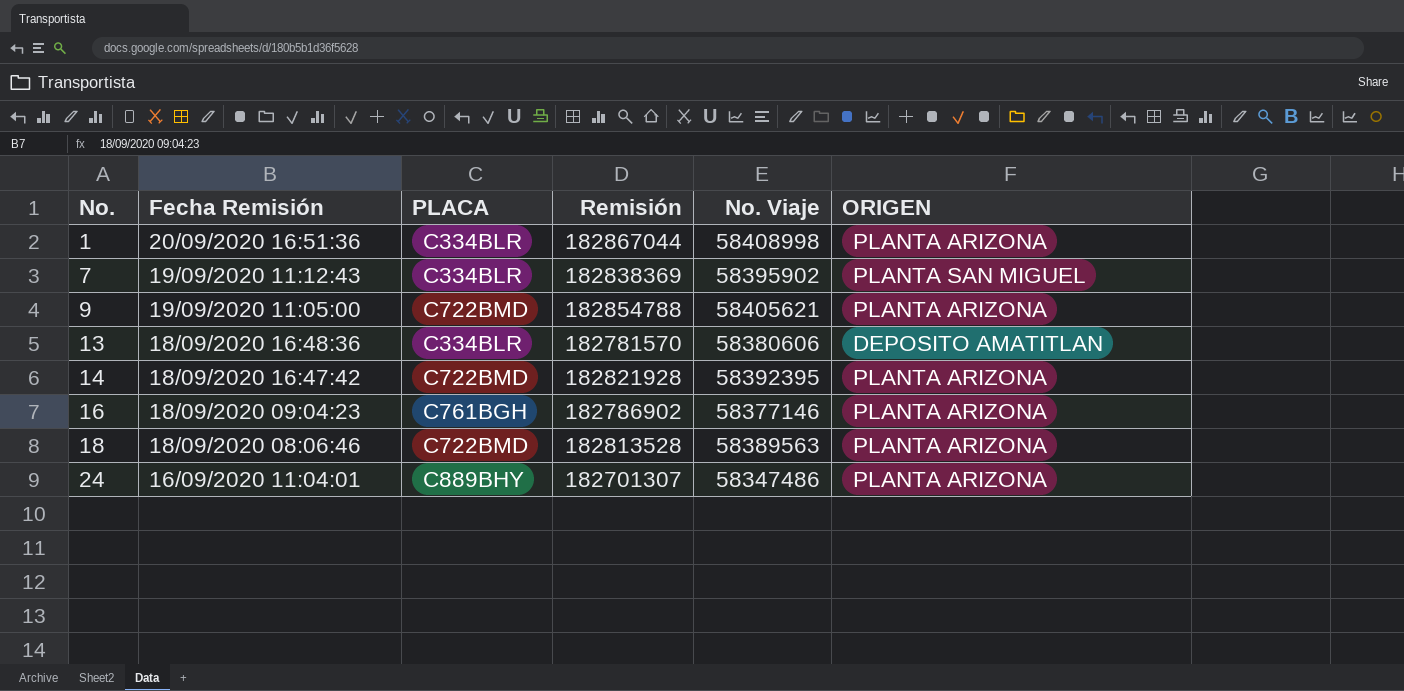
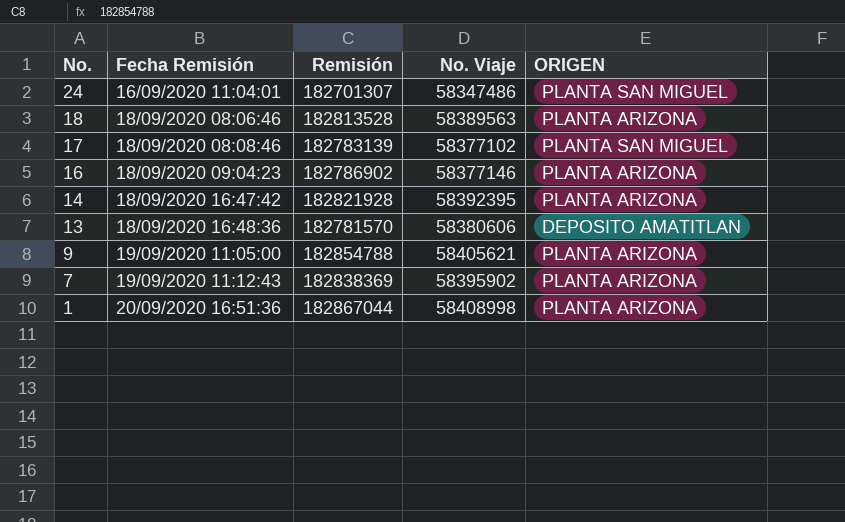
row order: No. ascending -> No. descending
column PLACA | position: 3 -> none
24 | ORIGEN: PLANTA ARIZONA -> PLANTA SAN MIGUEL
row 17: none -> 18/09/2020 08:08:46 | 182783139 | 58377102 | PLANTA SAN MIGUEL
7 | ORIGEN: PLANTA SAN MIGUEL -> PLANTA ARIZONA

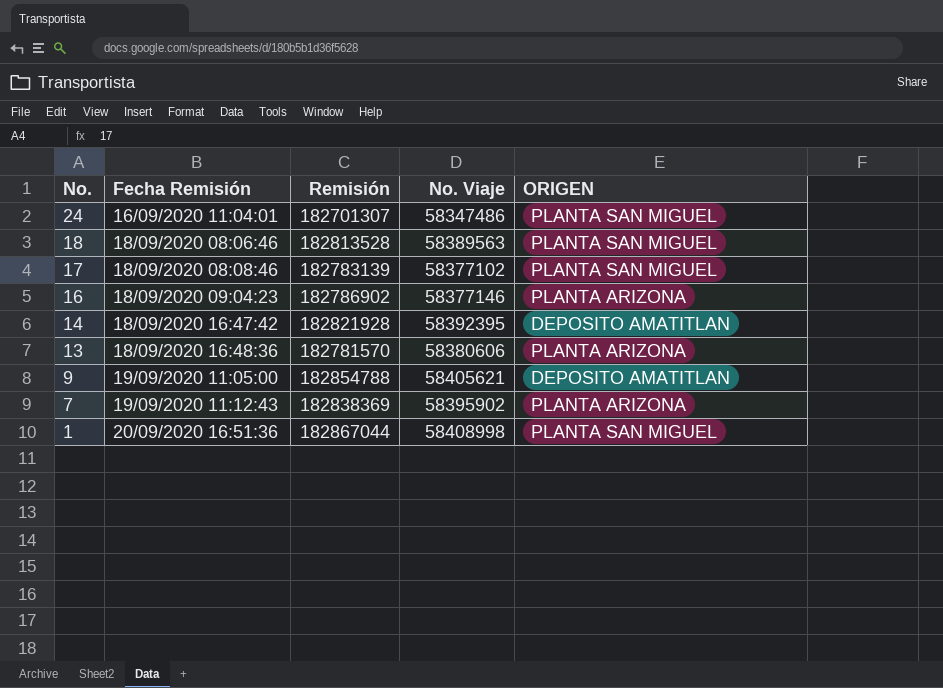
18 | ORIGEN: PLANTA ARIZONA -> PLANTA SAN MIGUEL
14 | ORIGEN: PLANTA ARIZONA -> DEPOSITO AMATITLAN
13 | ORIGEN: DEPOSITO AMATITLAN -> PLANTA ARIZONA
9 | ORIGEN: PLANTA ARIZONA -> DEPOSITO AMATITLAN
1 | ORIGEN: PLANTA ARIZONA -> PLANTA SAN MIGUEL

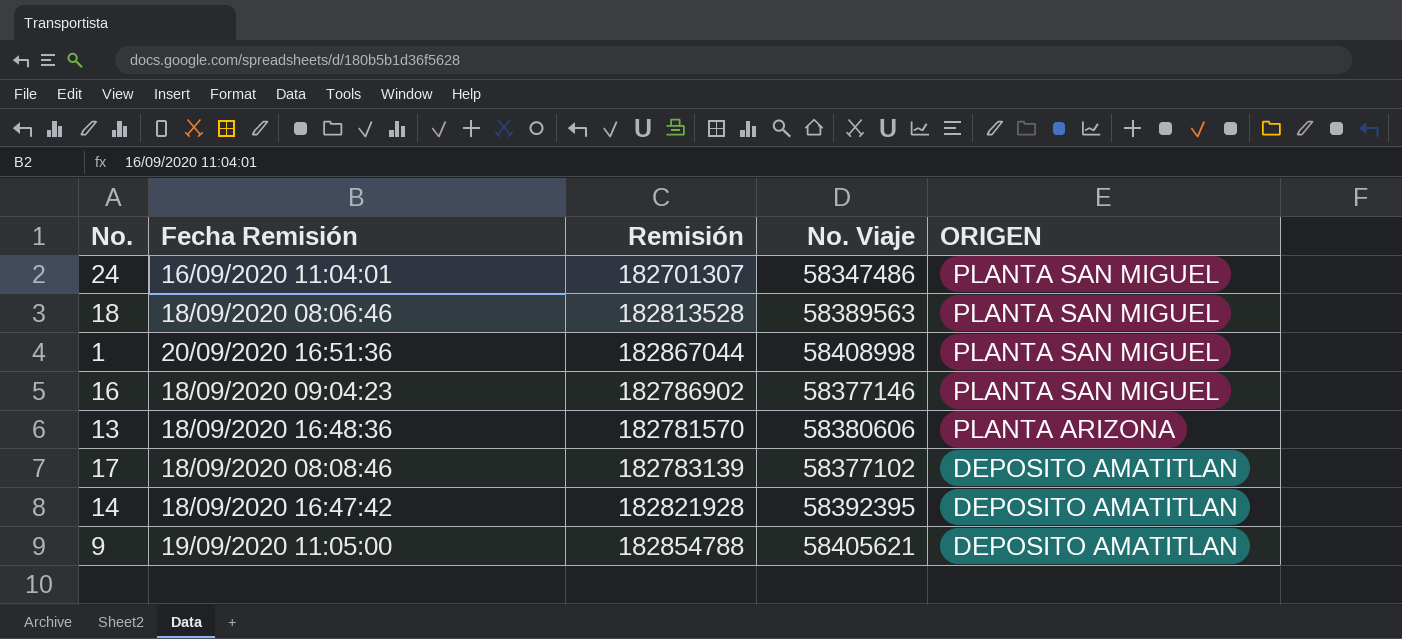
row order: No. descending -> ORIGEN descending
row 7: 19/09/2020 11:12:43 | 182838369 | 58395902 | PLANTA ARIZONA -> none
16 | ORIGEN: PLANTA ARIZONA -> PLANTA SAN MIGUEL
17 | ORIGEN: PLANTA SAN MIGUEL -> DEPOSITO AMATITLAN

